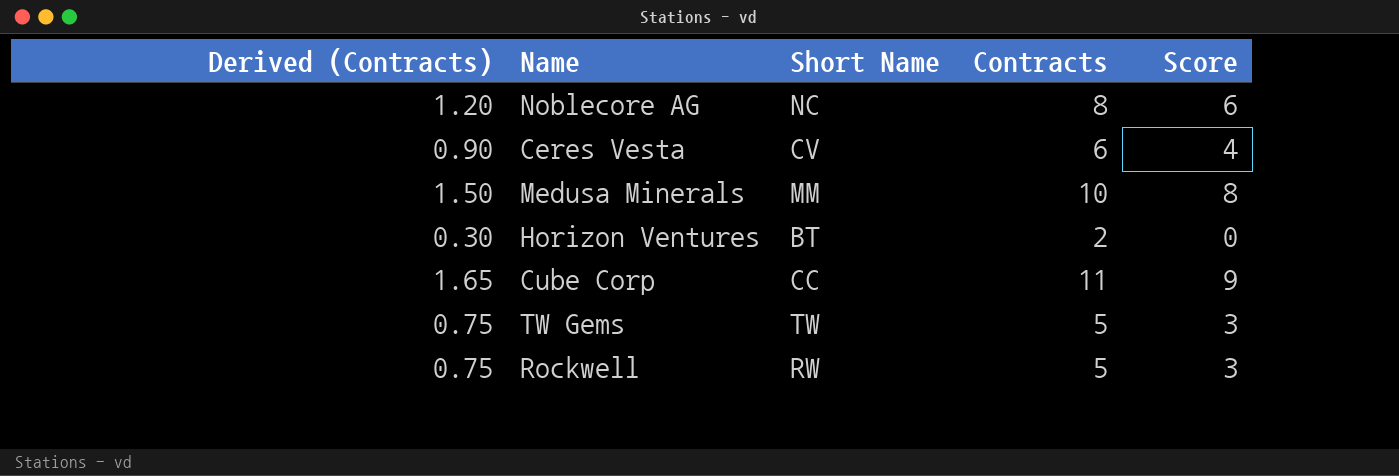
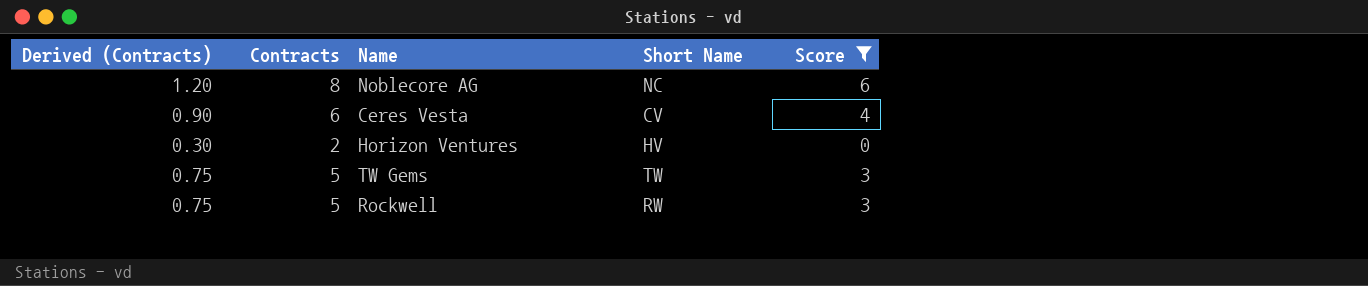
filter: none -> Score <= 6
column Contracts | position: 4 -> 2
Horizon Ventures | Short Name: BT -> HV

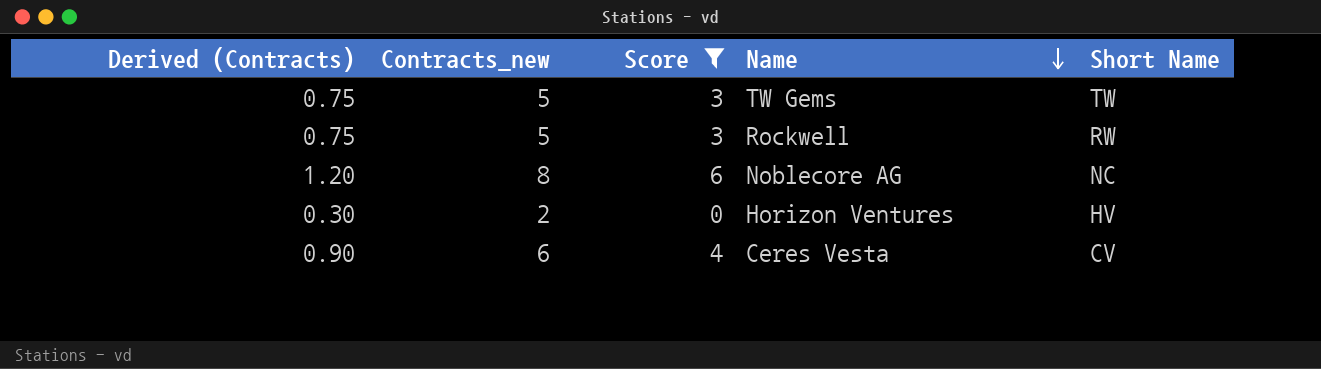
row order: none -> Name descending
column name: Contracts -> Contracts_new
column Score | position: 5 -> 3

